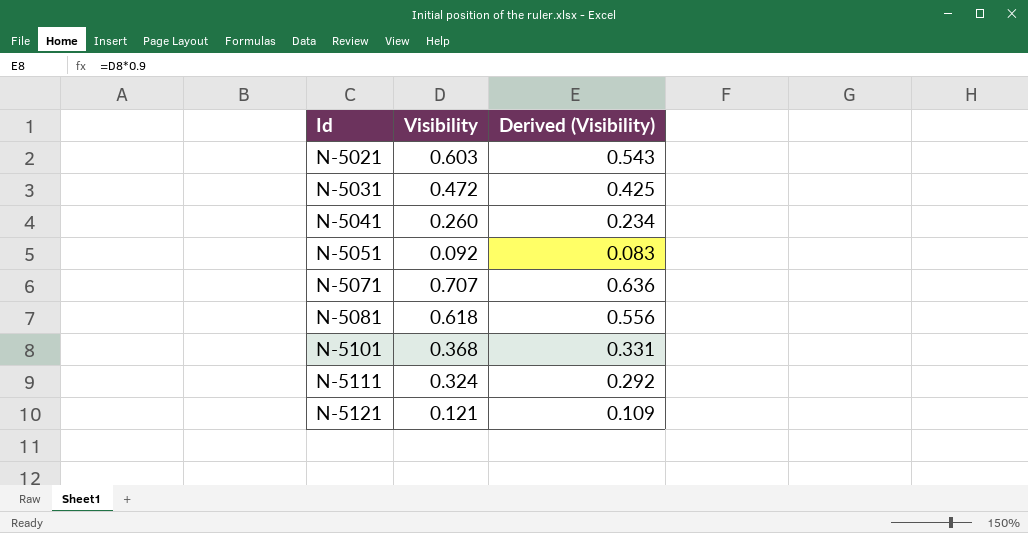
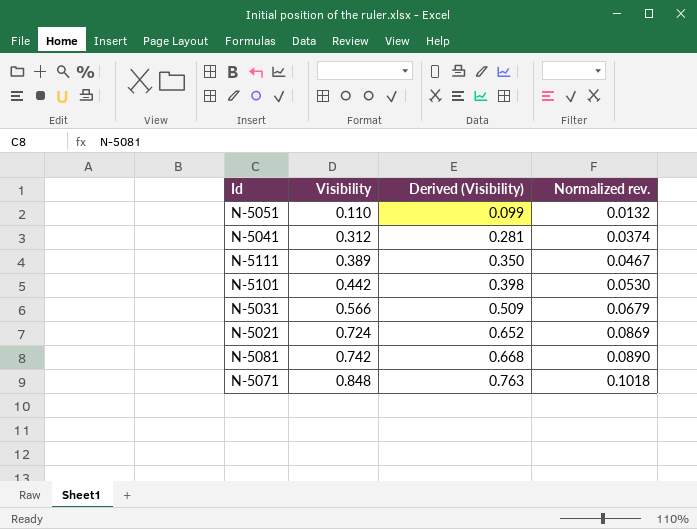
row order: Id ascending -> Visibility ascending
column Normalized rev. | formula: none -> [Visibility] * 0.12
row N-5121: 0.121 | 0.109 -> none
N-5051 | Visibility: 0.092 -> 0.110
N-5051 | Derived (Visibility): 0.083 -> 0.099
N-5041 | Visibility: 0.260 -> 0.312
N-5041 | Derived (Visibility): 0.234 -> 0.281
N-5111 | Visibility: 0.324 -> 0.389
N-5111 | Derived (Visibility): 0.292 -> 0.350
N-5101 | Visibility: 0.368 -> 0.442
N-5101 | Derived (Visibility): 0.331 -> 0.398
N-5031 | Visibility: 0.472 -> 0.566
N-5031 | Derived (Visibility): 0.425 -> 0.509
N-5021 | Visibility: 0.603 -> 0.724
N-5021 | Derived (Visibility): 0.543 -> 0.652
N-5081 | Visibility: 0.618 -> 0.742
N-5081 | Derived (Visibility): 0.556 -> 0.668
N-5071 | Visibility: 0.707 -> 0.848
N-5071 | Derived (Visibility): 0.636 -> 0.763

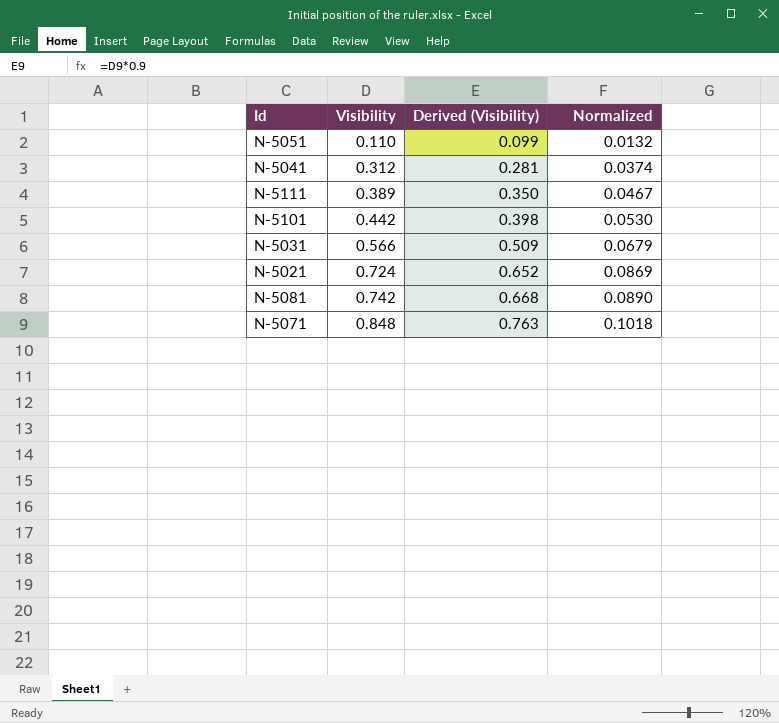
column name: Normalized rev. -> Normalized

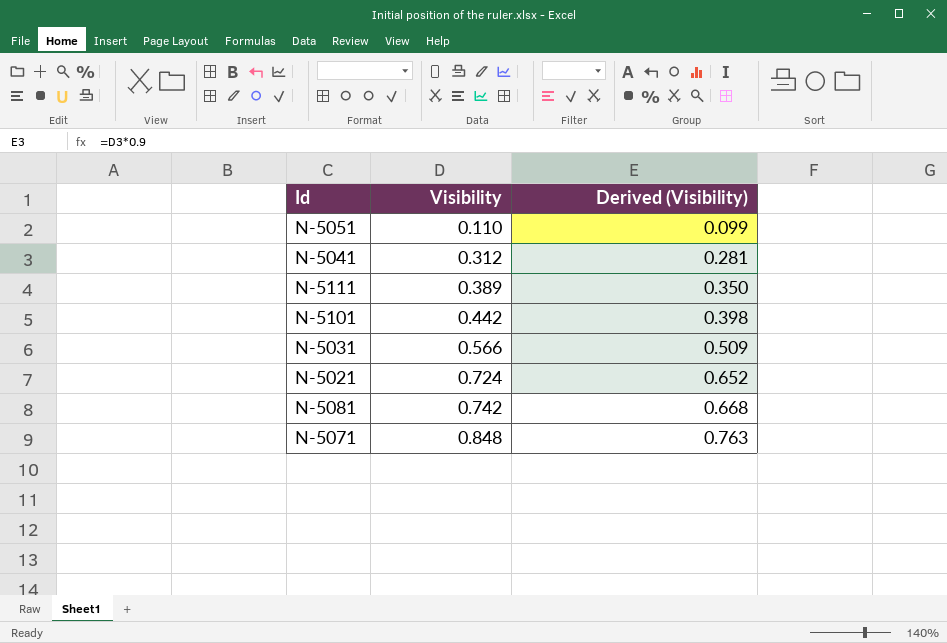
column Normalized | formula: [Visibility] * 0.12 -> none

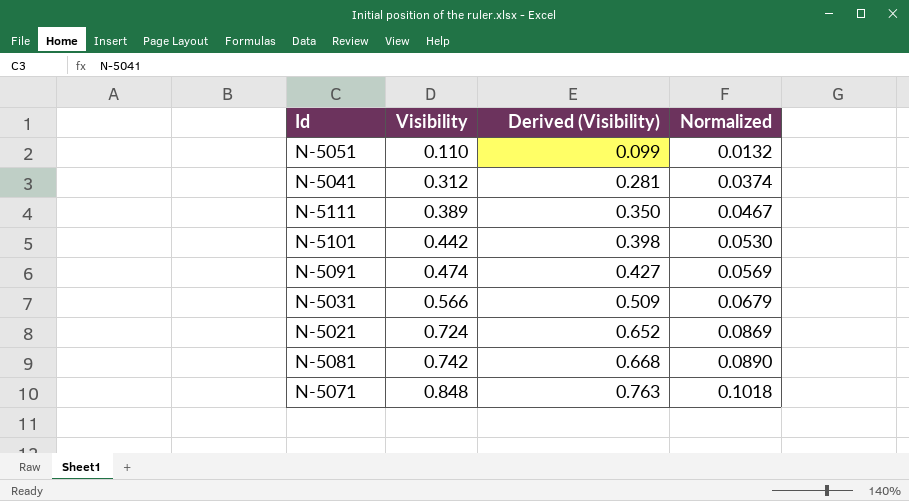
column Normalized | formula: none -> [Visibility] * 0.12
row N-5091: none -> 0.474 | 0.427 | 0.0569

